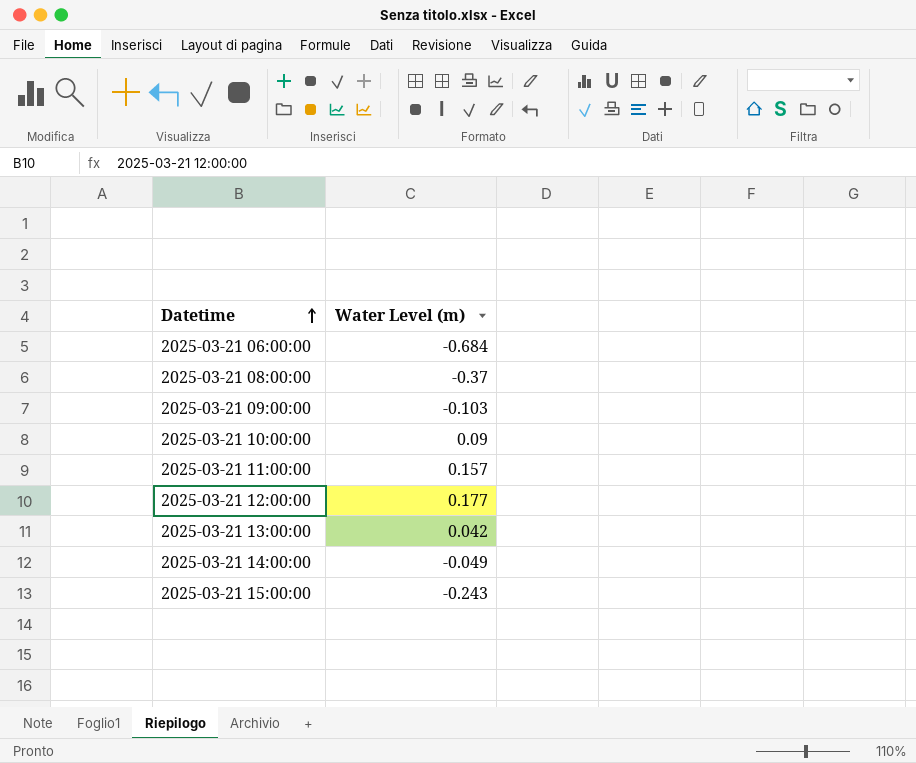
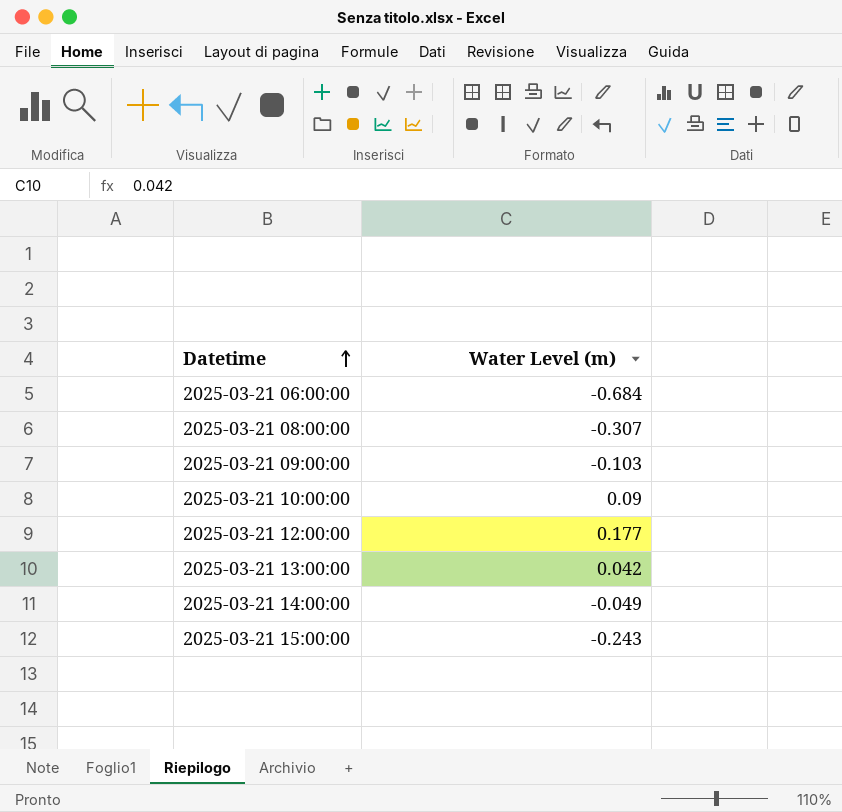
row 2025-03-21 11:00:00: 0.157 -> none
2025-03-21 08:00:00 | Water Level (m): -0.37 -> -0.307

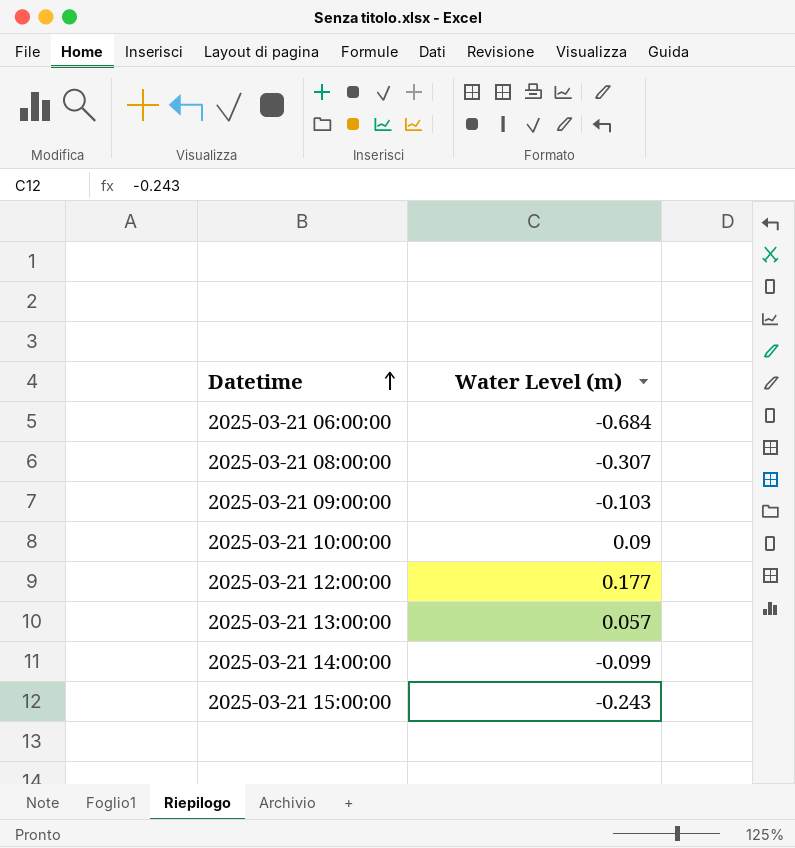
2025-03-21 13:00:00 | Water Level (m): 0.042 -> 0.057
2025-03-21 14:00:00 | Water Level (m): -0.049 -> -0.099

